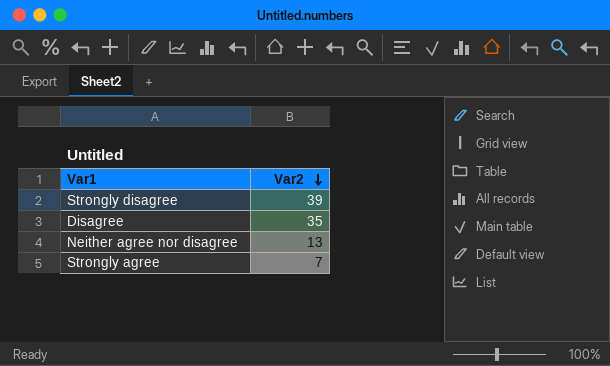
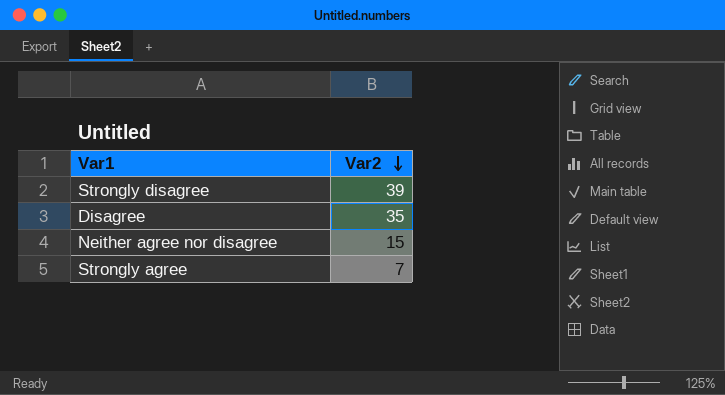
Neither agree nor disagree | Var2: 13 -> 15

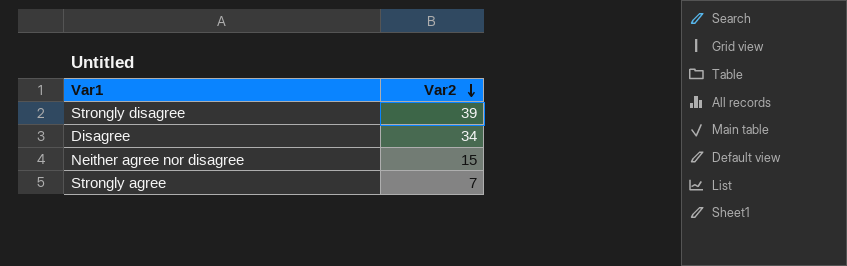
Disagree | Var2: 35 -> 34

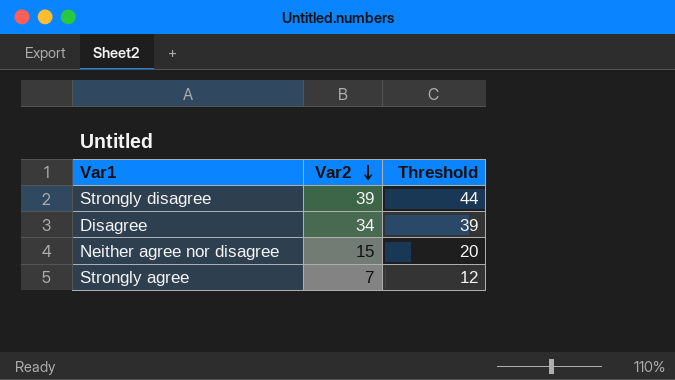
column Threshold | formula: none -> [Var2] + 5

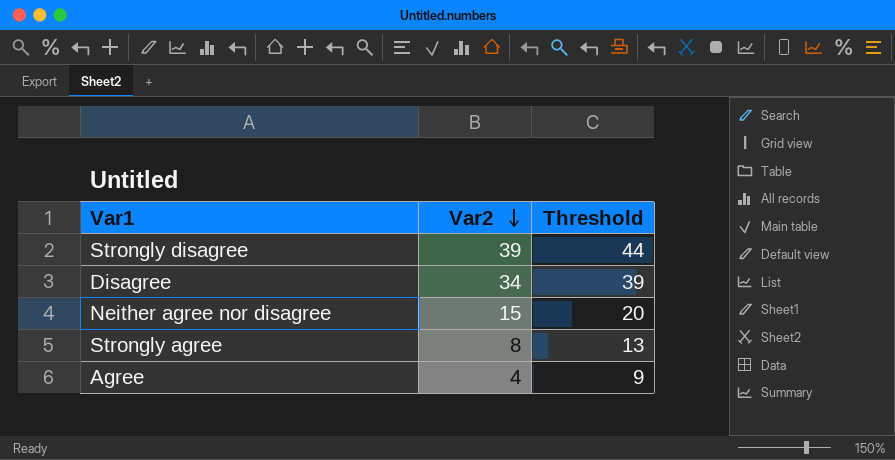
Strongly agree | Var2: 7 -> 8
Strongly agree | Threshold: 12 -> 13
row Agree: none -> 4 | 9

